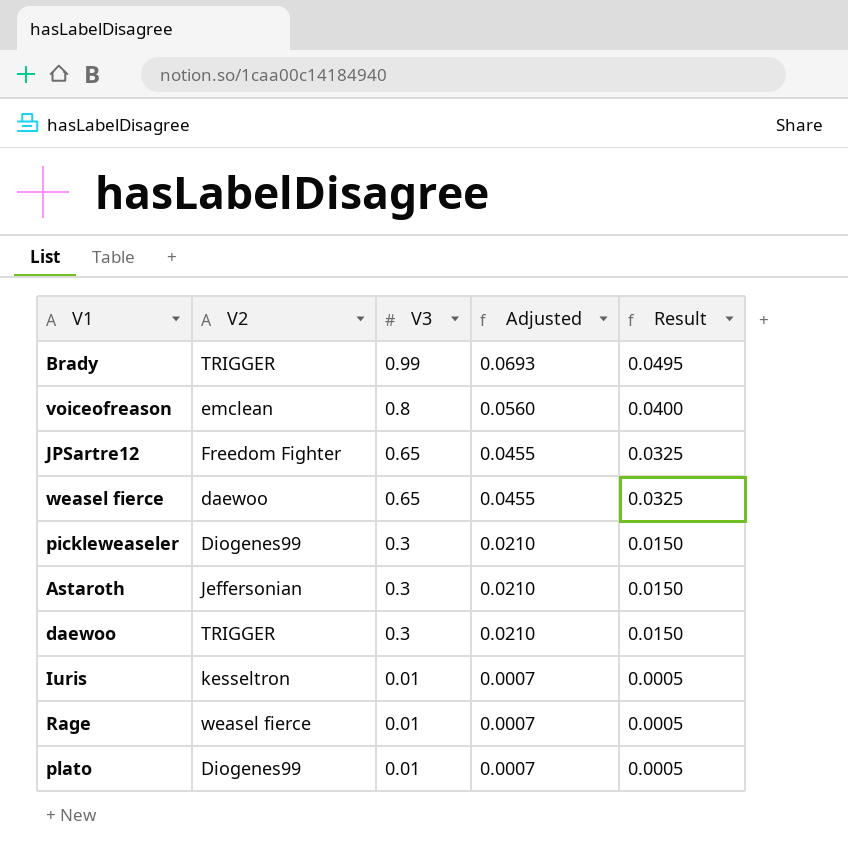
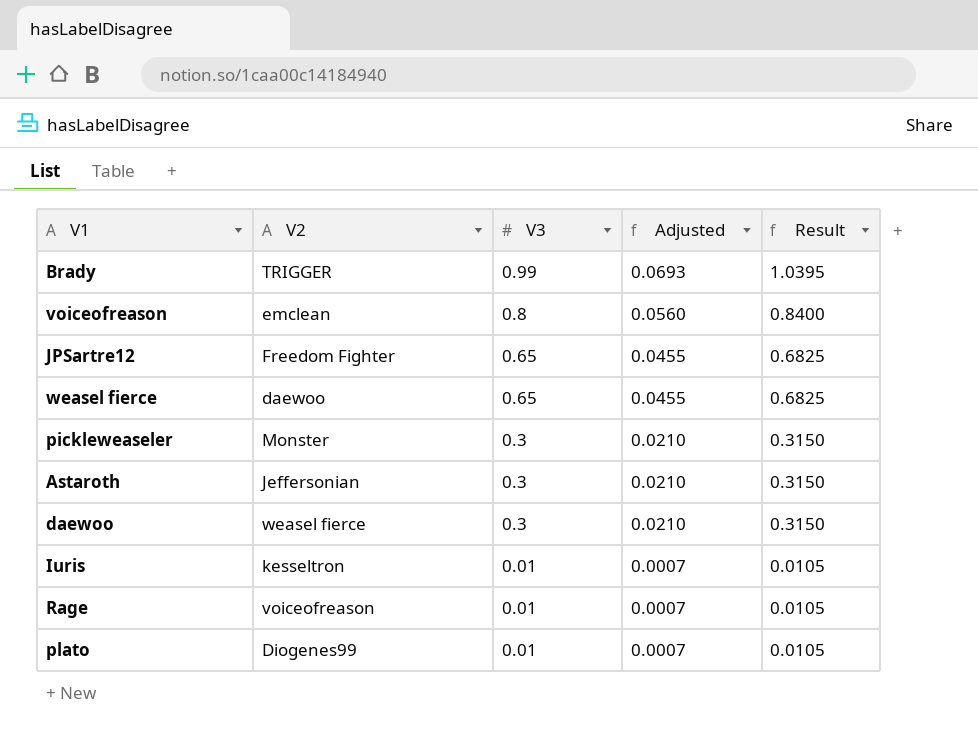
column Result | formula: [V3] * 0.05 -> [V3] * 1.05
pickleweaseler | V2: Diogenes99 -> Monster
daewoo | V2: TRIGGER -> weasel fierce
Rage | V2: weasel fierce -> voiceofreason

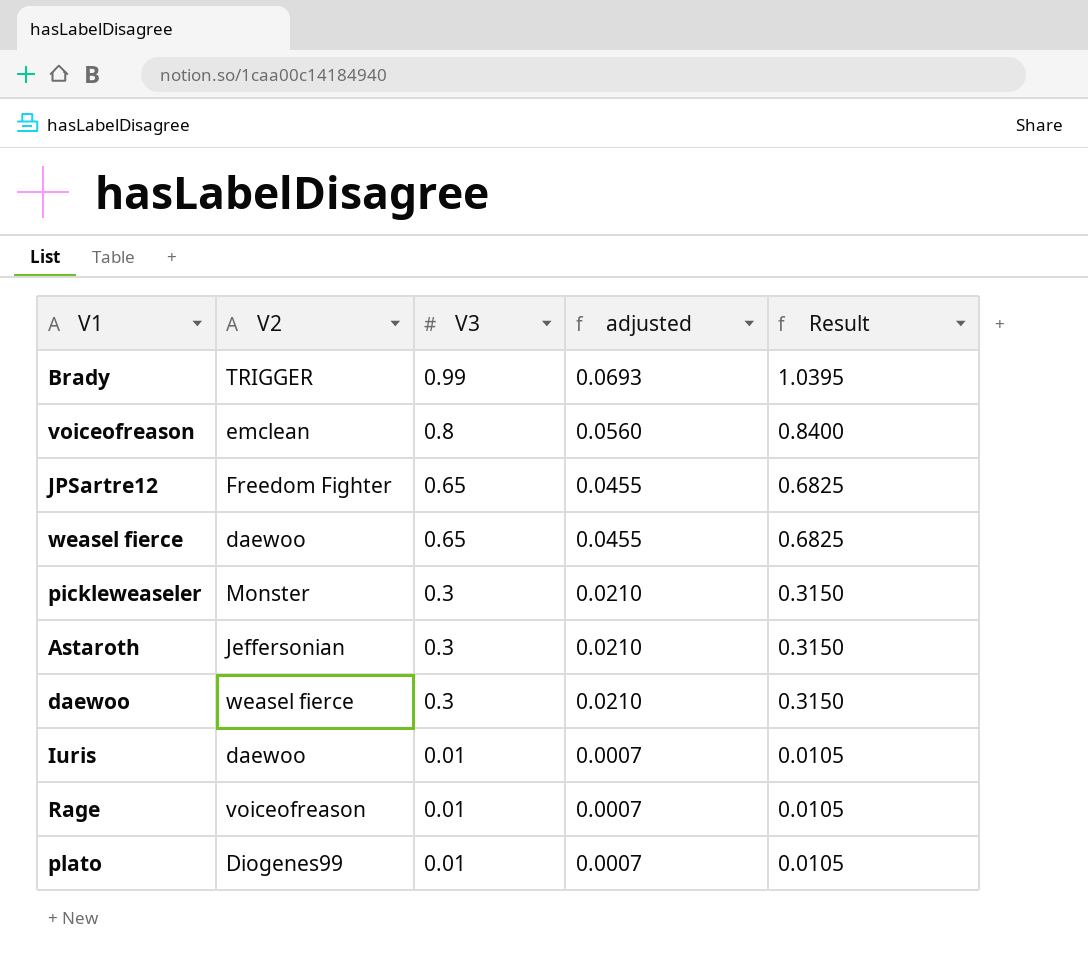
column name: Adjusted -> adjusted
Iuris | V2: kesseltron -> daewoo

